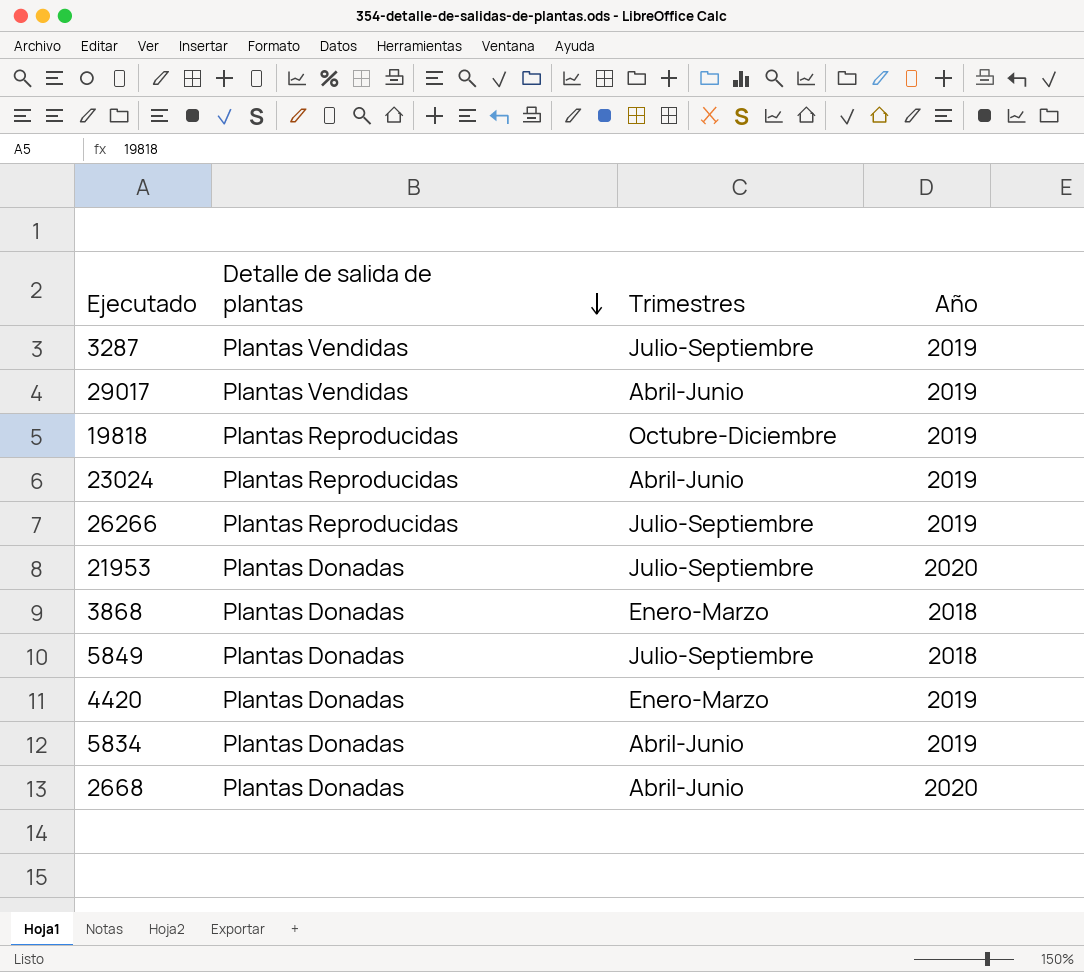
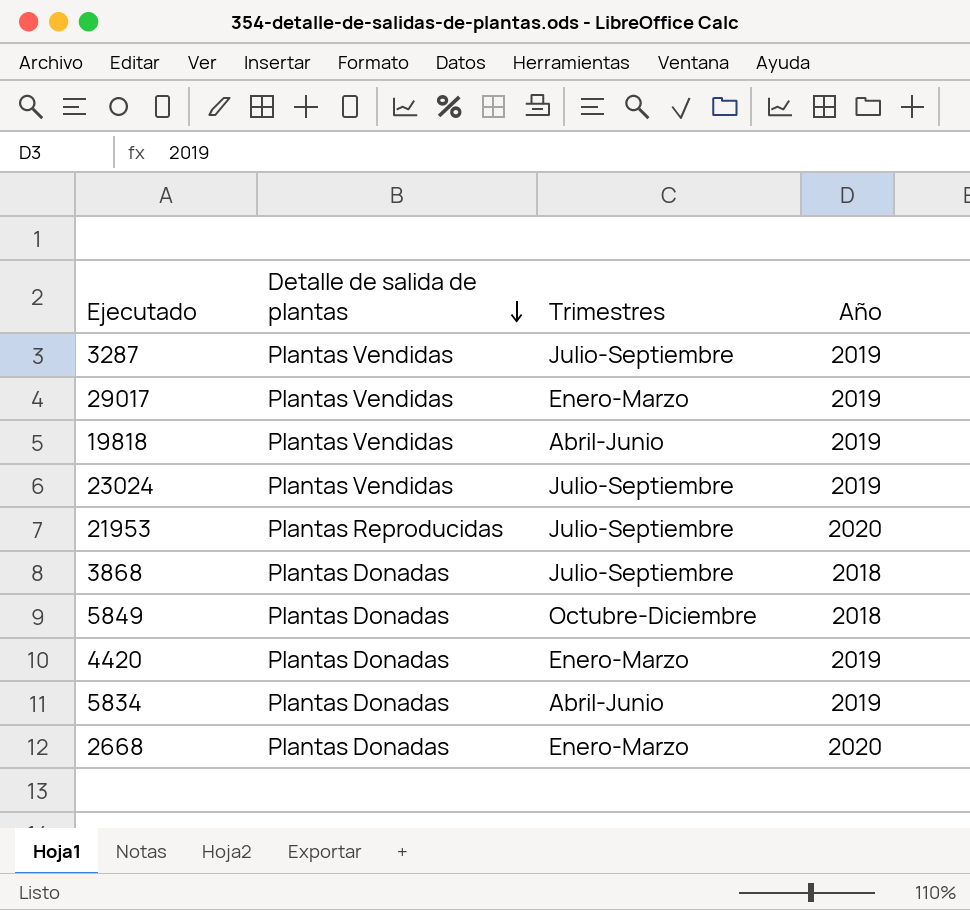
row 26266: Plantas Reproducidas | Julio-Septiembre | 2019 -> none
29017 | Trimestres: Abril-Junio -> Enero-Marzo
19818 | Detalle de salida de plantas: Plantas Reproducidas -> Plantas Vendidas
19818 | Trimestres: Octubre-Diciembre -> Abril-Junio
23024 | Detalle de salida de plantas: Plantas Reproducidas -> Plantas Vendidas
23024 | Trimestres: Abril-Junio -> Julio-Septiembre
21953 | Detalle de salida de plantas: Plantas Donadas -> Plantas Reproducidas
3868 | Trimestres: Enero-Marzo -> Julio-Septiembre
5849 | Trimestres: Julio-Septiembre -> Octubre-Diciembre
2668 | Trimestres: Abril-Junio -> Enero-Marzo

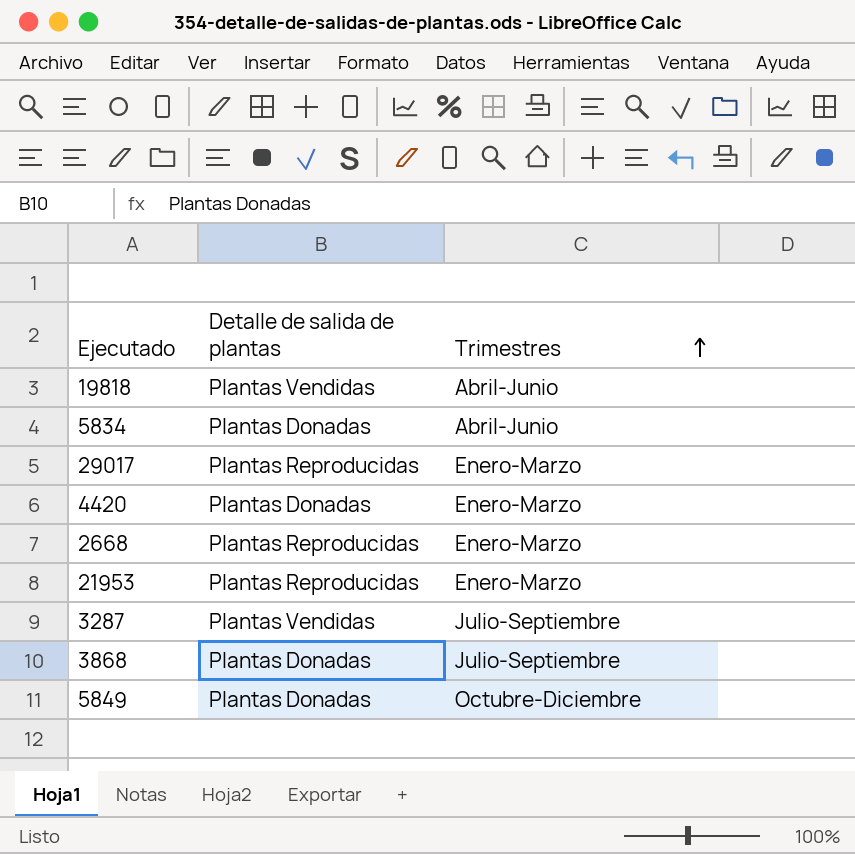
row order: Detalle de salida de plantas descending -> Trimestres ascending
column Año | position: 4 -> none
row 23024: Plantas Vendidas | Julio-Septiembre | 2019 -> none
29017 | Detalle de salida de plantas: Plantas Vendidas -> Plantas Reproducidas
2668 | Detalle de salida de plantas: Plantas Donadas -> Plantas Reproducidas
21953 | Trimestres: Julio-Septiembre -> Enero-Marzo

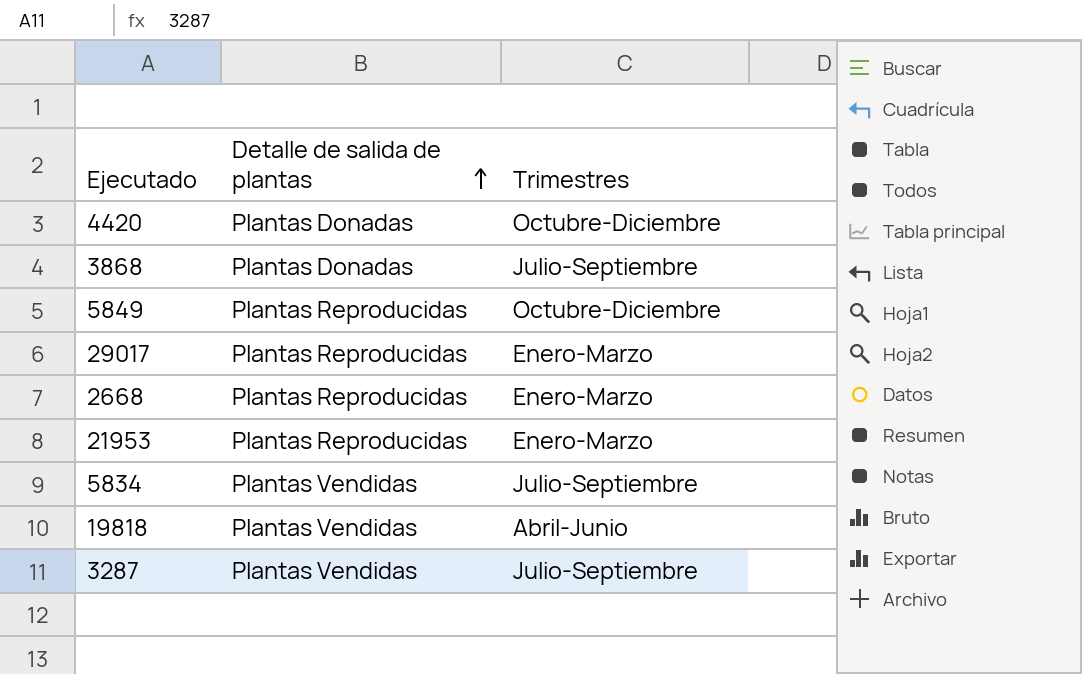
row order: Trimestres ascending -> Detalle de salida de plantas ascending
4420 | Trimestres: Enero-Marzo -> Octubre-Diciembre
5849 | Detalle de salida de plantas: Plantas Donadas -> Plantas Reproducidas
5834 | Detalle de salida de plantas: Plantas Donadas -> Plantas Vendidas
5834 | Trimestres: Abril-Junio -> Julio-Septiembre

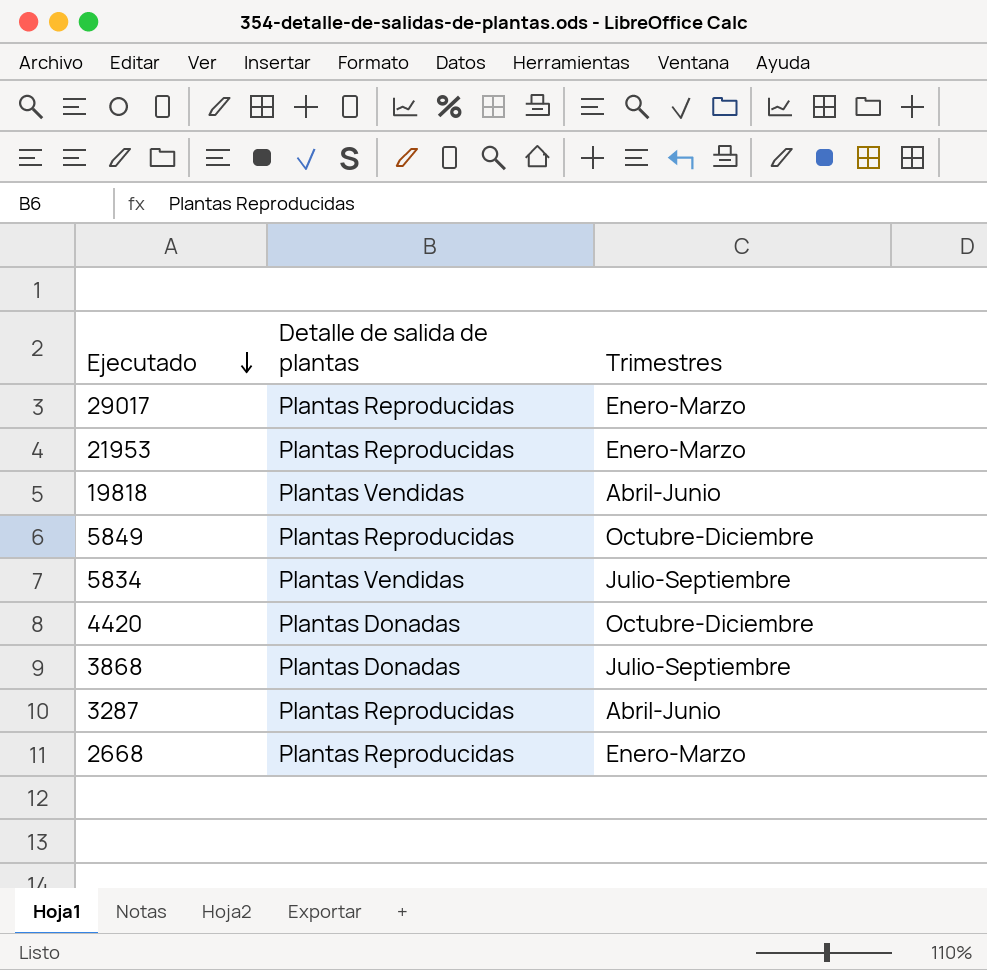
row order: Detalle de salida de plantas ascending -> Ejecutado descending
3287 | Detalle de salida de plantas: Plantas Vendidas -> Plantas Reproducidas
3287 | Trimestres: Julio-Septiembre -> Abril-Junio

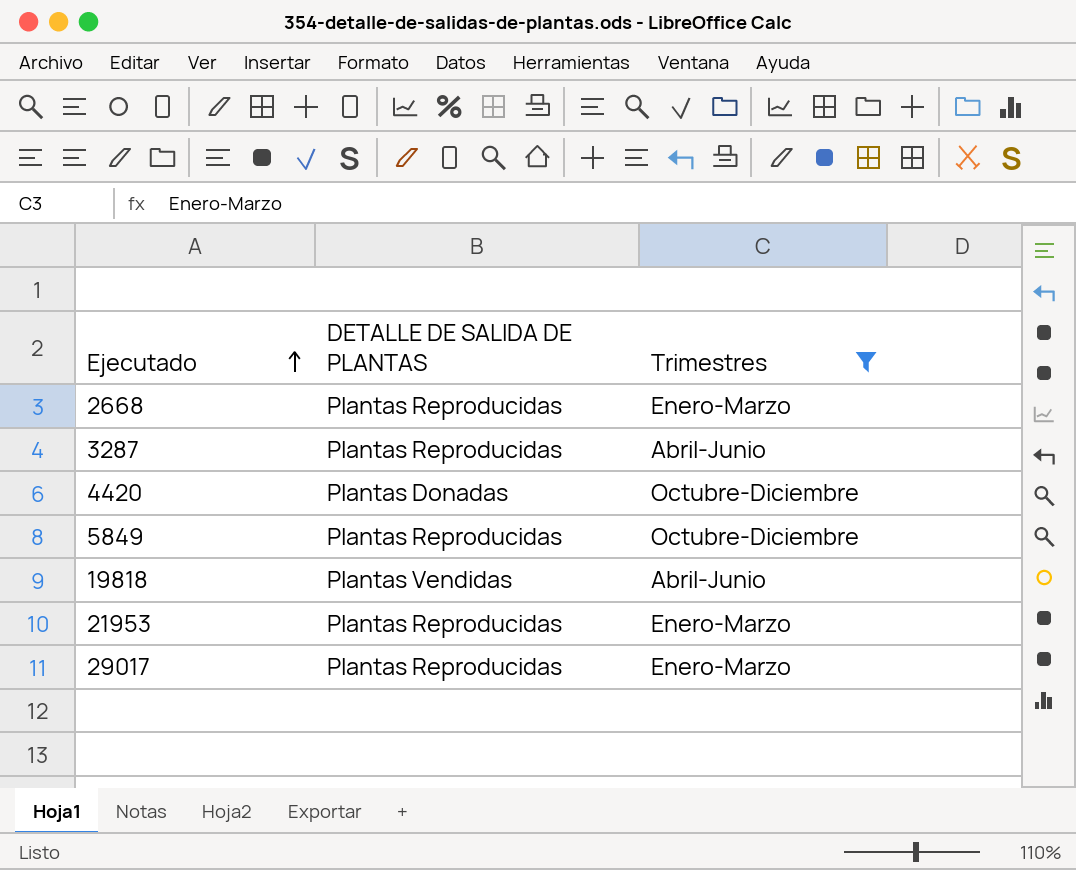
filter: none -> Trimestres != Julio-Septiembre
row order: Ejecutado descending -> Ejecutado ascending
column name: Detalle de salida de plantas -> DETALLE DE SALIDA DE PLANTAS

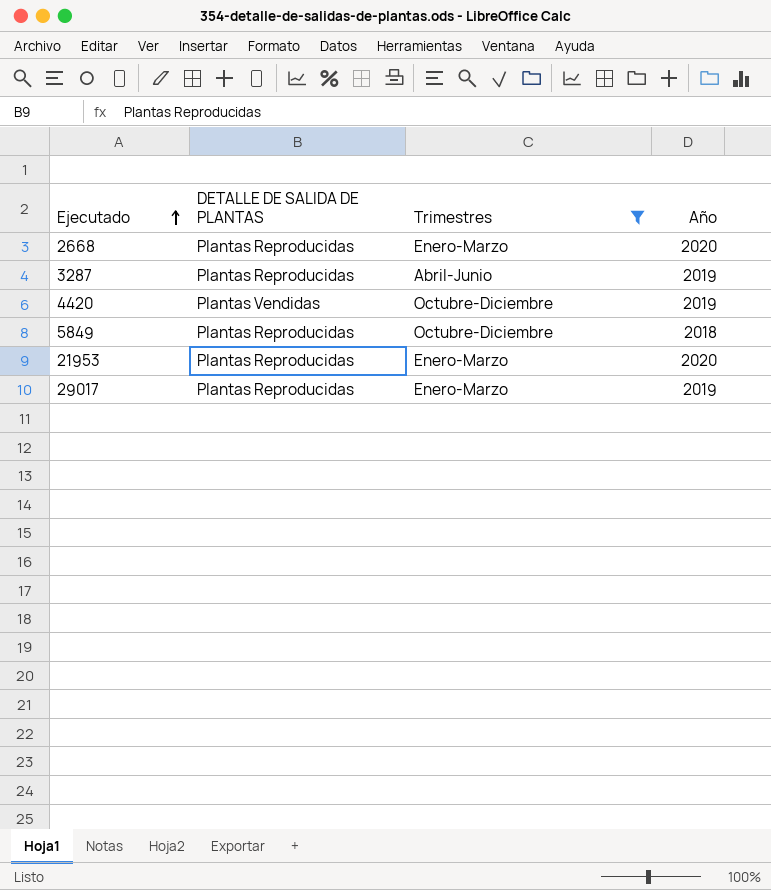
column Año | position: none -> 4
row 19818: Plantas Vendidas | Abril-Junio -> none
4420 | DETALLE DE SALIDA DE PLANTAS: Plantas Donadas -> Plantas Vendidas

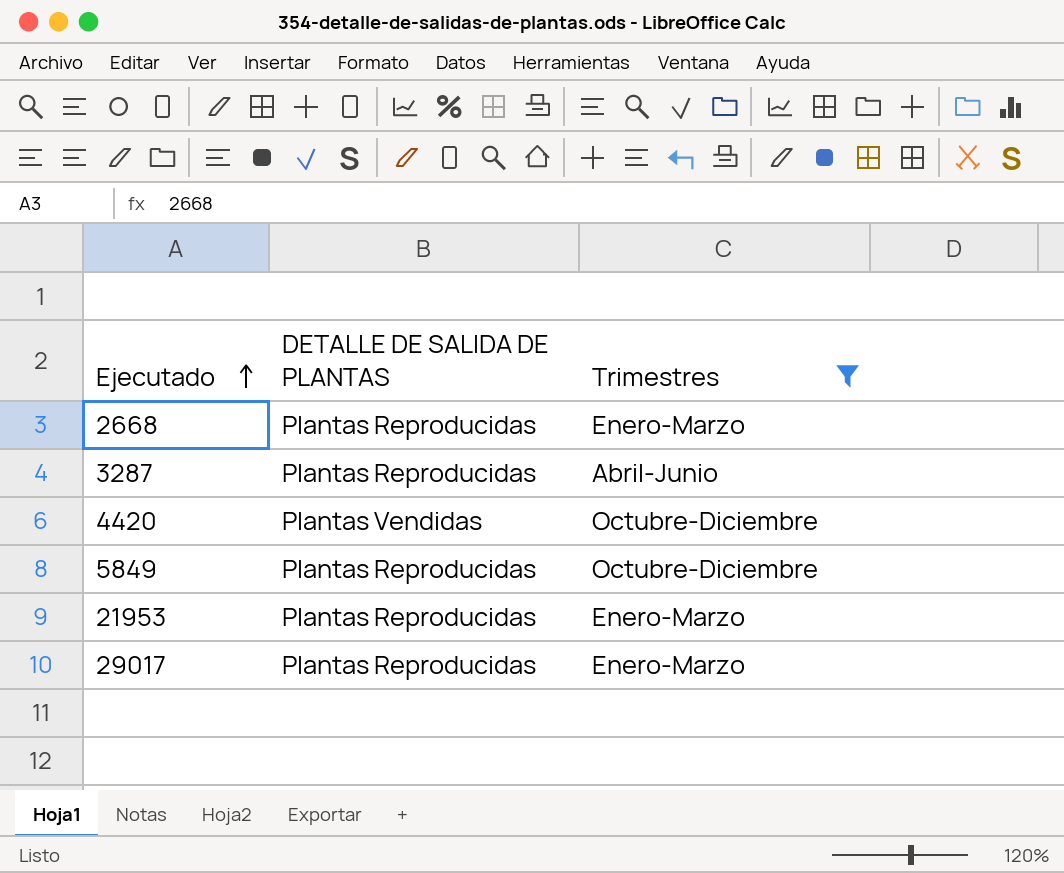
column Año | position: 4 -> none

